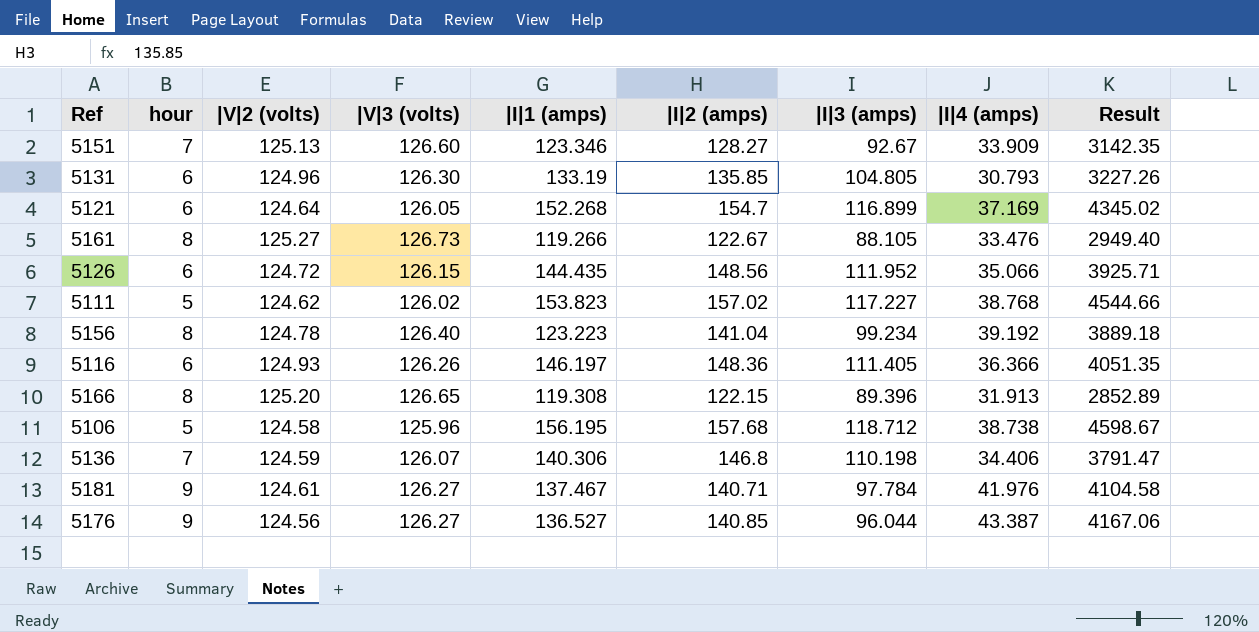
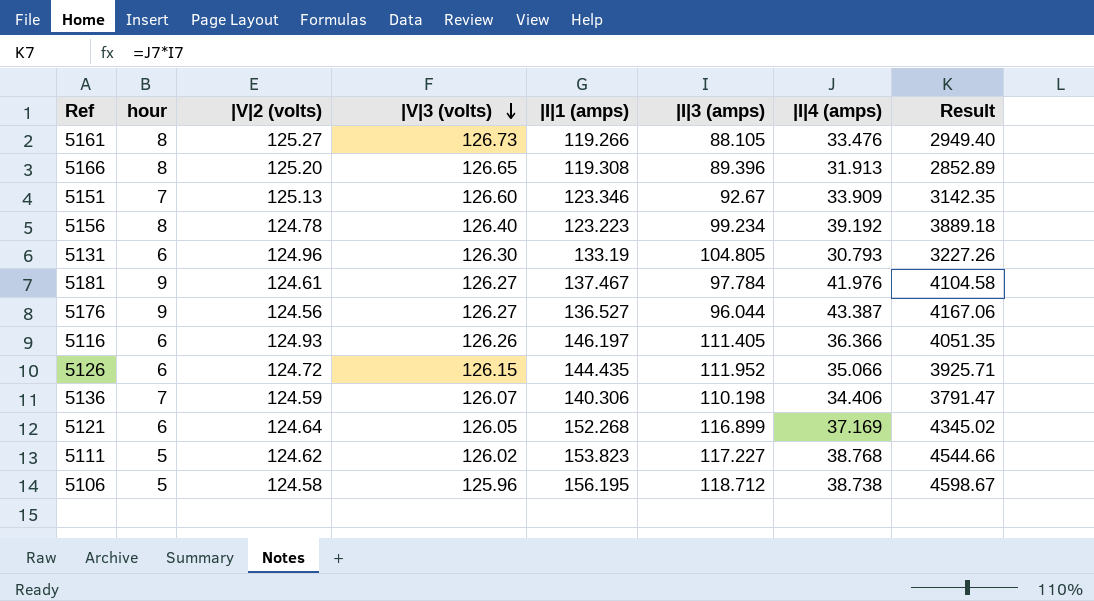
row order: none -> |V|3 (volts) descending
column |I|2 (amps) | position: 6 -> none

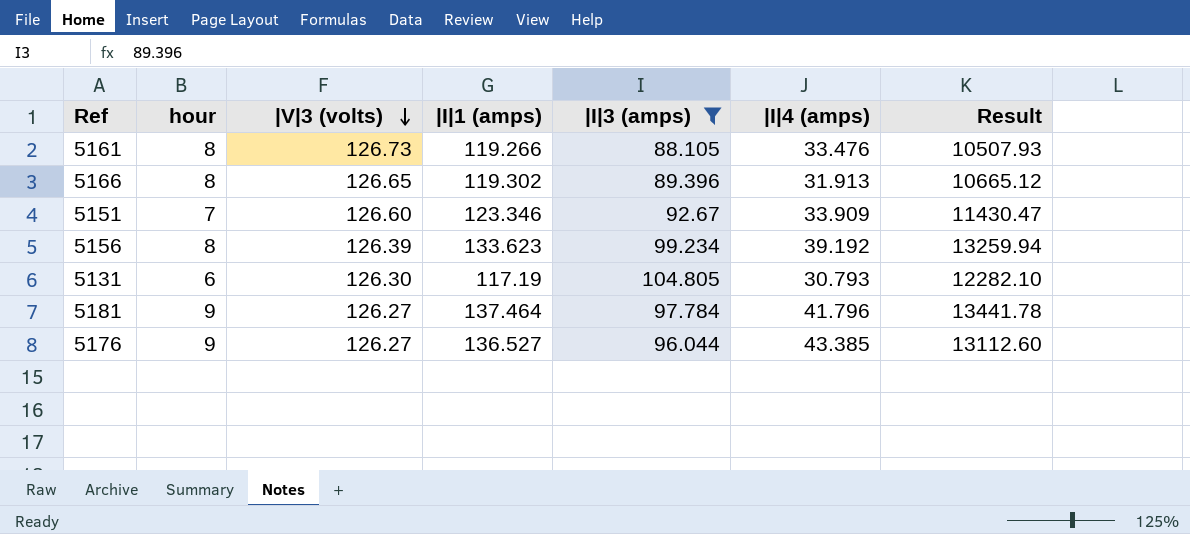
filter: none -> |I|3 (amps) <= 104.805
column |V|2 (volts) | position: 3 -> none
column Result | formula: [|I|3 (amps)] * [|I|4 (amps)] -> [|I|1 (amps)] * [|I|3 (amps)]
5166 | |I|1 (amps): 119.308 -> 119.302
5156 | |V|3 (volts): 126.40 -> 126.39
5156 | |I|1 (amps): 123.223 -> 133.623
5131 | |I|1 (amps): 133.19 -> 117.19
5181 | |I|1 (amps): 137.467 -> 137.464
5181 | |I|4 (amps): 41.976 -> 41.796
5176 | |I|4 (amps): 43.387 -> 43.385

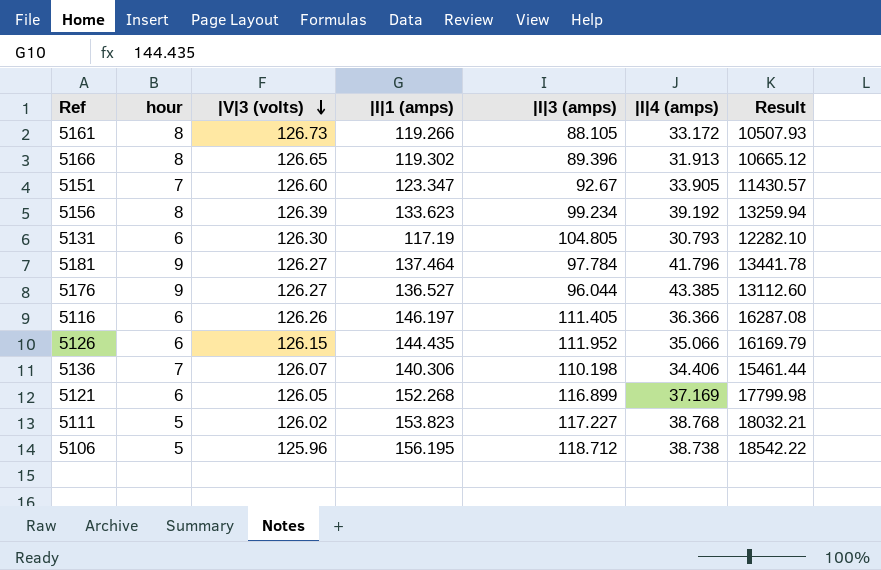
filter: |I|3 (amps) <= 104.805 -> none
5161 | |I|4 (amps): 33.476 -> 33.172
5151 | |I|1 (amps): 123.346 -> 123.347
5151 | |I|4 (amps): 33.909 -> 33.905
5151 | Result: 11430.47 -> 11430.57

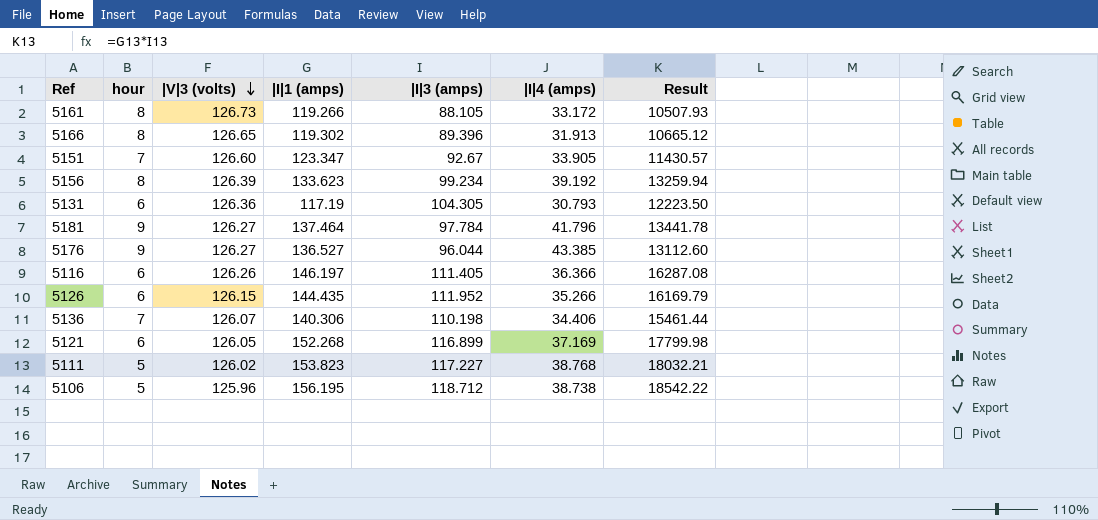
5131 | |V|3 (volts): 126.30 -> 126.36
5131 | |I|3 (amps): 104.805 -> 104.305
5131 | Result: 12282.10 -> 12223.50
5126 | |I|4 (amps): 35.066 -> 35.266

